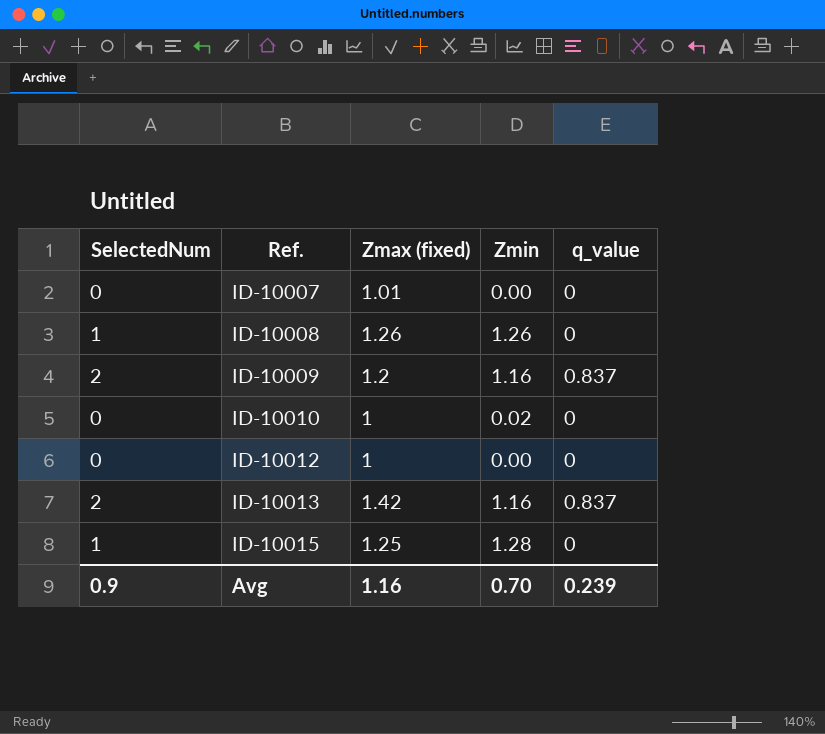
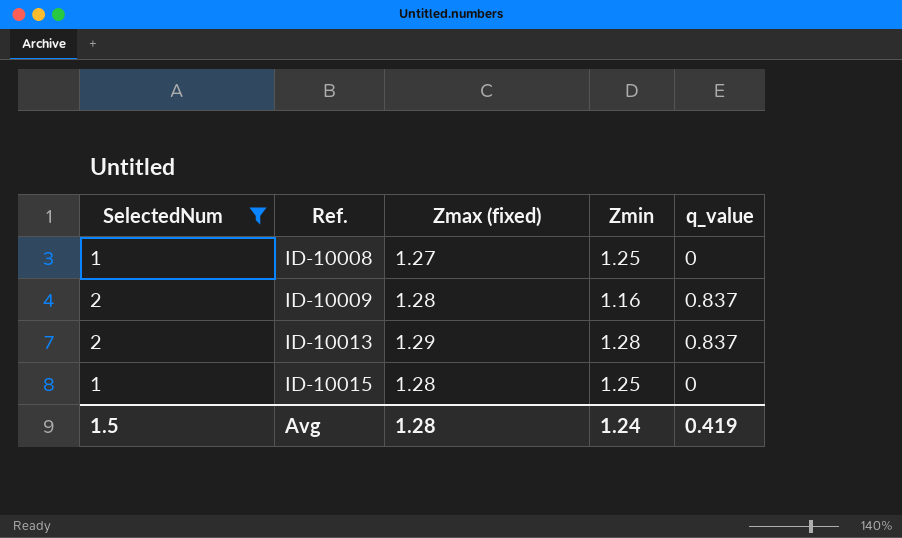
filter: none -> SelectedNum != 0
ID-10008 | Zmax (fixed): 1.26 -> 1.27
ID-10008 | Zmin: 1.26 -> 1.25
ID-10009 | Zmax (fixed): 1.2 -> 1.28
ID-10013 | Zmax (fixed): 1.42 -> 1.29
ID-10013 | Zmin: 1.16 -> 1.28
ID-10015 | Zmax (fixed): 1.25 -> 1.28
ID-10015 | Zmin: 1.28 -> 1.25
Avg | SelectedNum: 0.9 -> 1.5
Avg | Zmax (fixed): 1.16 -> 1.28
Avg | Zmin: 0.70 -> 1.24
Avg | q_value: 0.239 -> 0.419

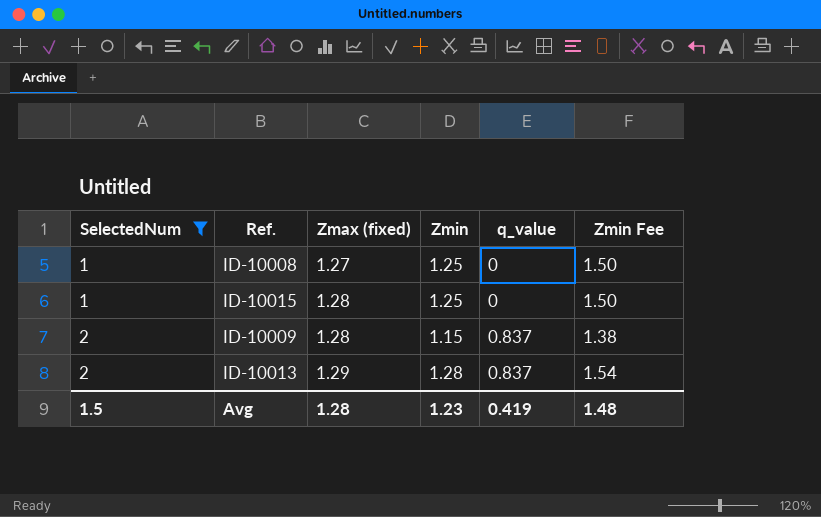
row order: Ref. ascending -> SelectedNum ascending
column Zmin Fee | formula: none -> [Zmin] * 1.2
ID-10009 | Zmin: 1.16 -> 1.15
Avg | Zmin: 1.24 -> 1.23

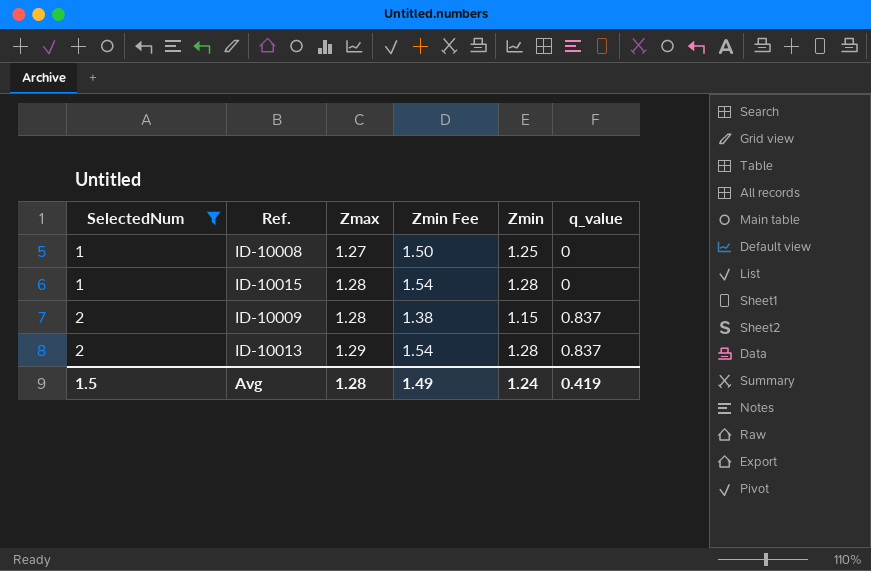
column name: Zmax (fixed) -> Zmax
column Zmin Fee | position: 6 -> 4
ID-10015 | Zmin Fee: 1.50 -> 1.54
ID-10015 | Zmin: 1.25 -> 1.28
Avg | Zmin Fee: 1.48 -> 1.49
Avg | Zmin: 1.23 -> 1.24

